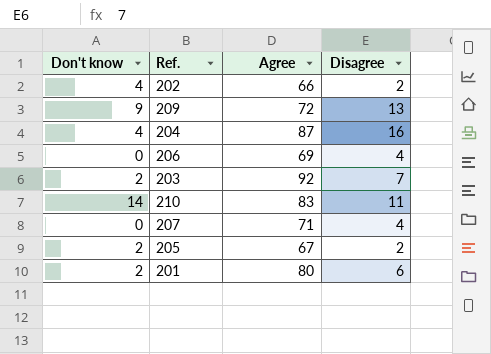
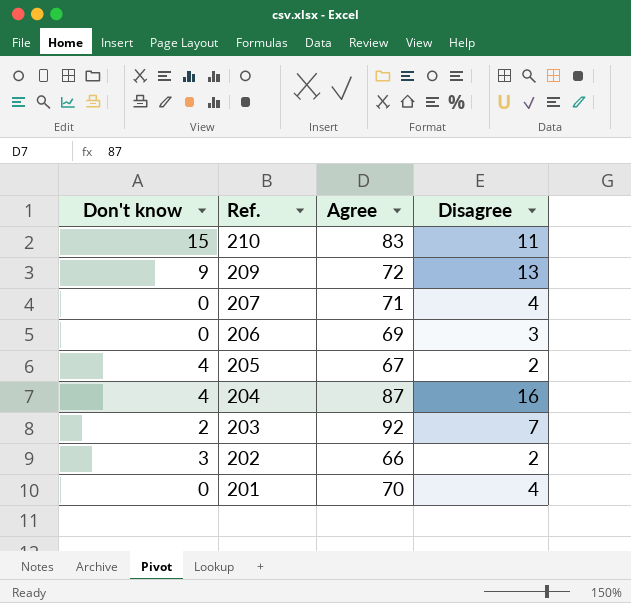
row order: none -> Ref. descending
210 | Don't know: 14 -> 15
206 | Disagree: 4 -> 3
205 | Don't know: 2 -> 4
202 | Don't know: 4 -> 3
201 | Don't know: 2 -> 0
201 | Agree: 80 -> 70
201 | Disagree: 6 -> 4

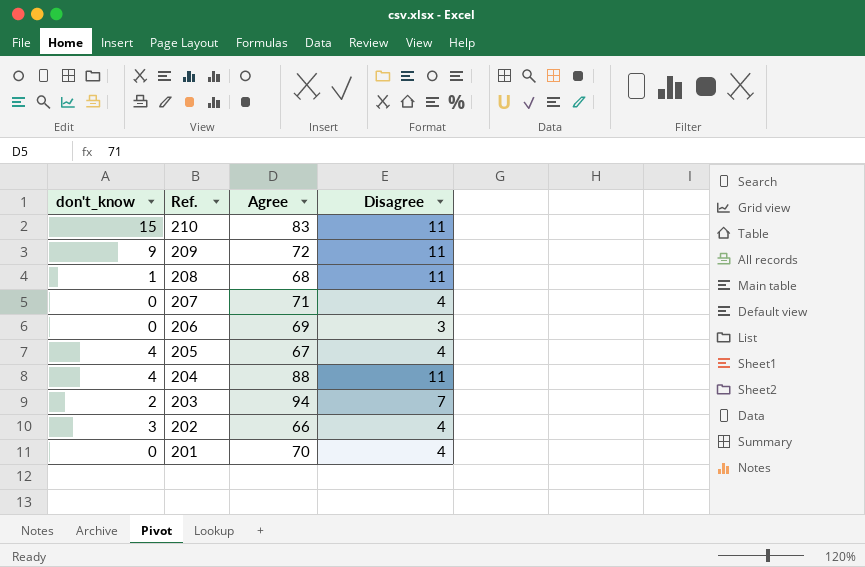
column name: Don't know -> don't_know
209 | Disagree: 13 -> 11
row 208: none -> 1 | 68 | 11
205 | Disagree: 2 -> 4
204 | Agree: 87 -> 88
204 | Disagree: 16 -> 11
203 | Agree: 92 -> 94
202 | Disagree: 2 -> 4

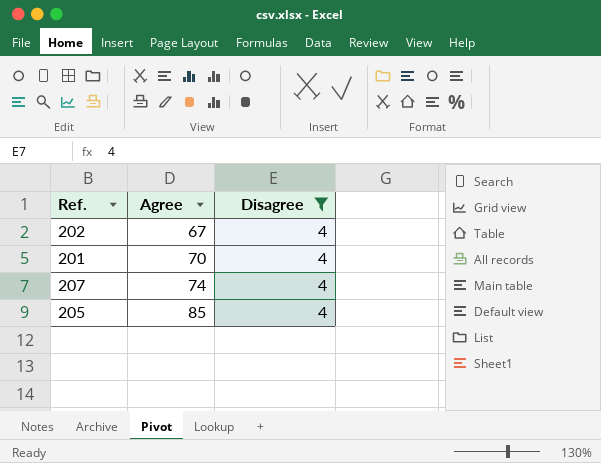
filter: none -> Disagree = 4
row order: Ref. descending -> Agree ascending
column don't_know | position: 1 -> none
202 | Agree: 66 -> 67
207 | Agree: 71 -> 74
205 | Agree: 67 -> 85

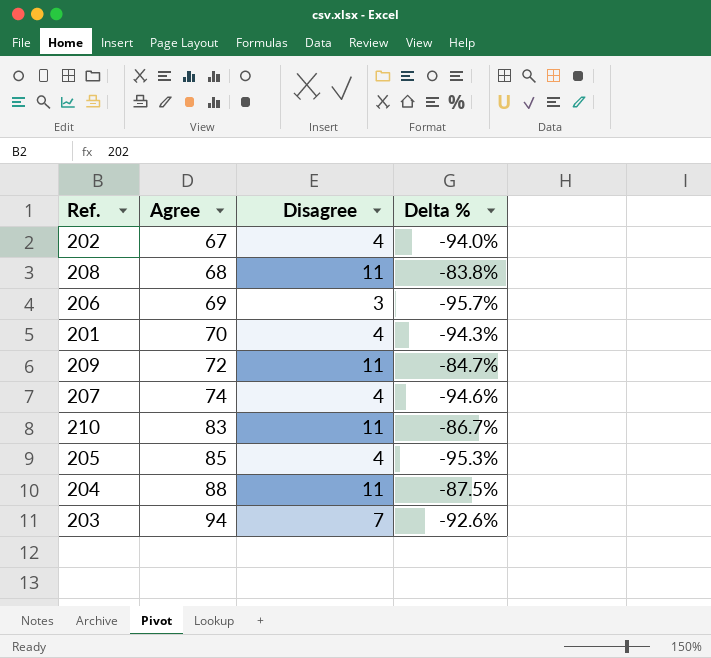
filter: Disagree = 4 -> none
column Delta % | formula: none -> ([Disagree] - [Agree]) / [Agree]

